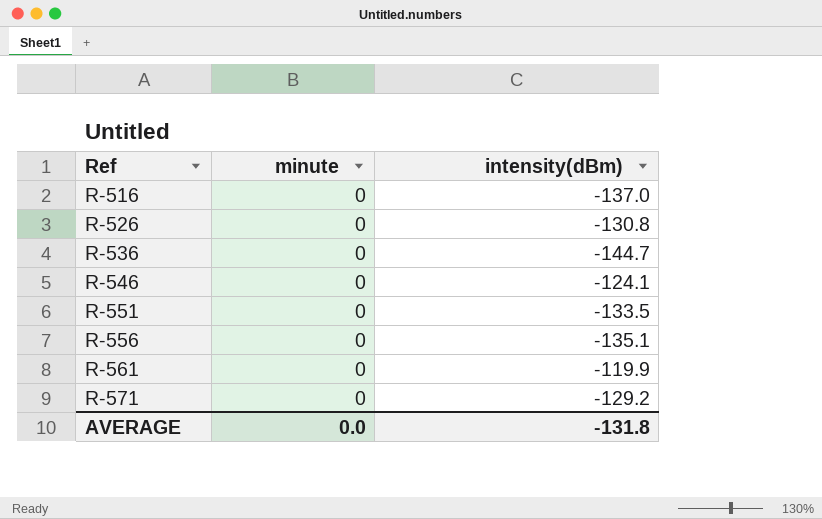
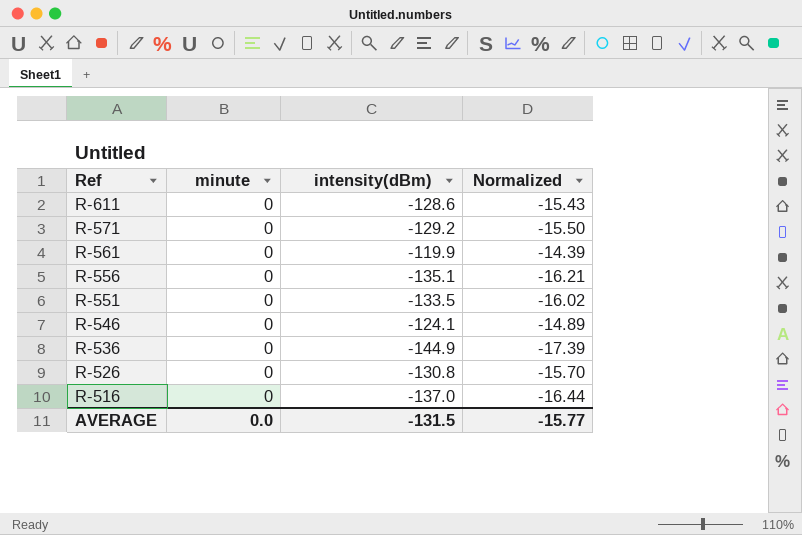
row order: Ref ascending -> Ref descending
column Normalized | formula: none -> [intensity(dBm)] * 0.12
row R-611: none -> 0 | -128.6 | -15.43
R-536 | intensity(dBm): -144.7 -> -144.9
AVERAGE | intensity(dBm): -131.8 -> -131.5

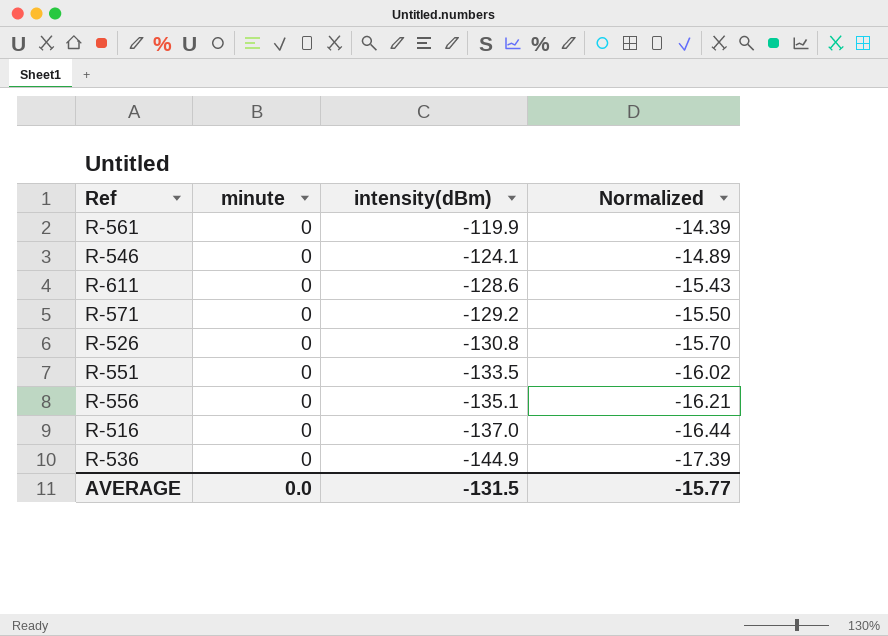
row order: Ref descending -> intensity(dBm) descending

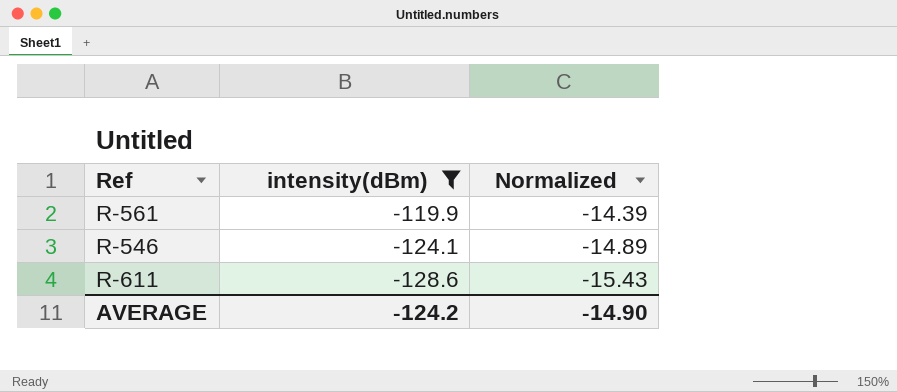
filter: none -> intensity(dBm) >= -128.6
column minute | position: 2 -> none
AVERAGE | intensity(dBm): -131.5 -> -124.2
AVERAGE | Normalized: -15.77 -> -14.90

